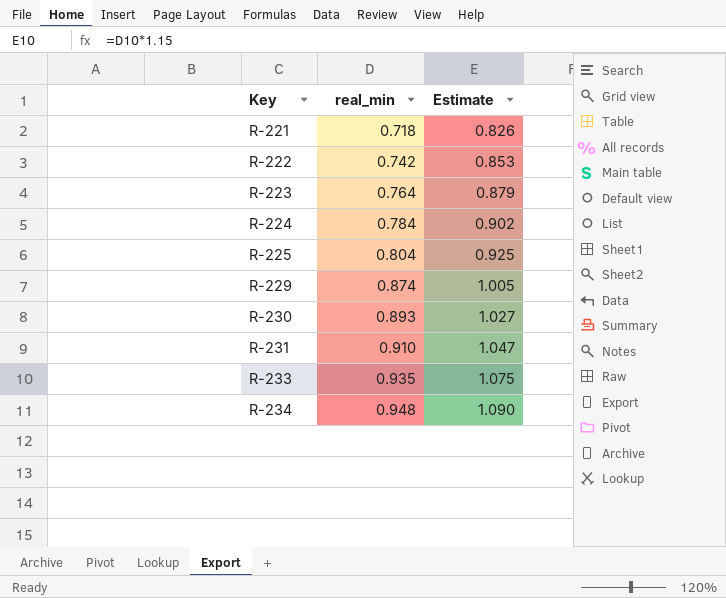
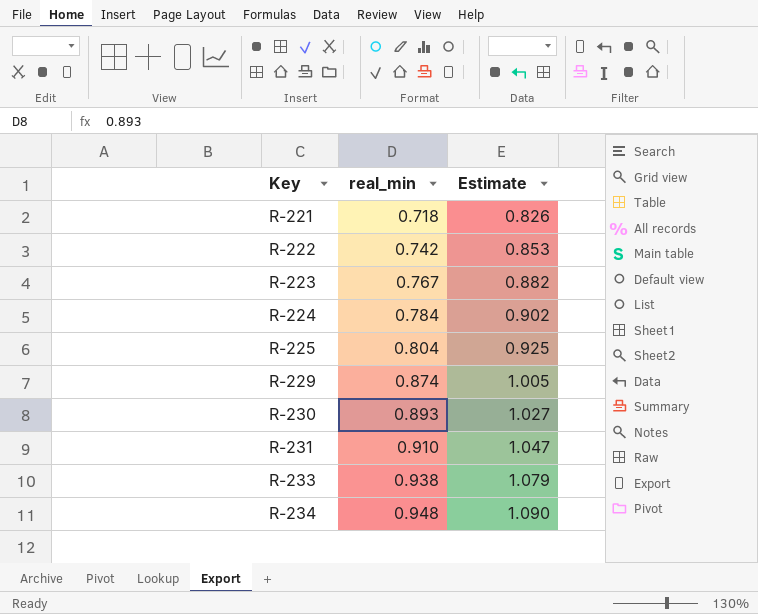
R-223 | real_min: 0.764 -> 0.767
R-223 | Estimate: 0.879 -> 0.882
R-233 | real_min: 0.935 -> 0.938
R-233 | Estimate: 1.075 -> 1.079

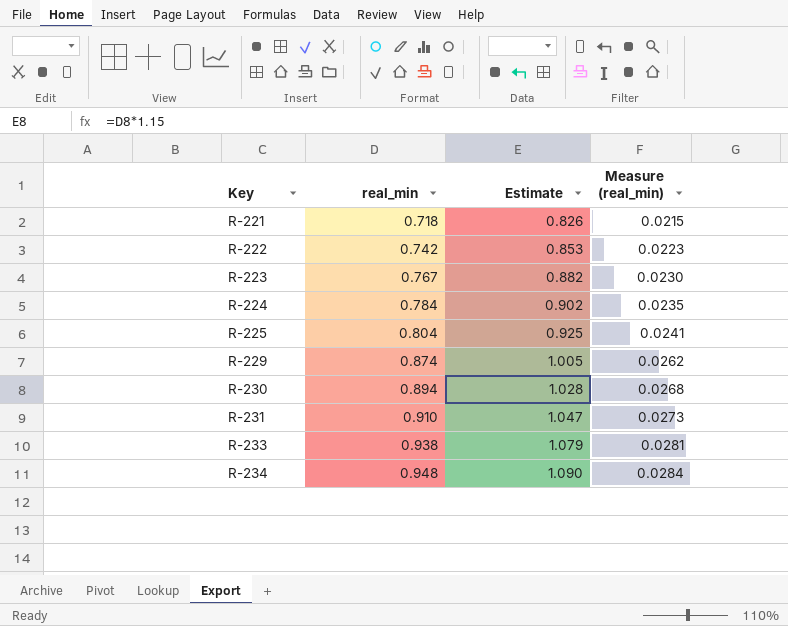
column Measure (real_min) | formula: none -> [real_min] * 0.03
R-230 | real_min: 0.893 -> 0.894
R-230 | Estimate: 1.027 -> 1.028

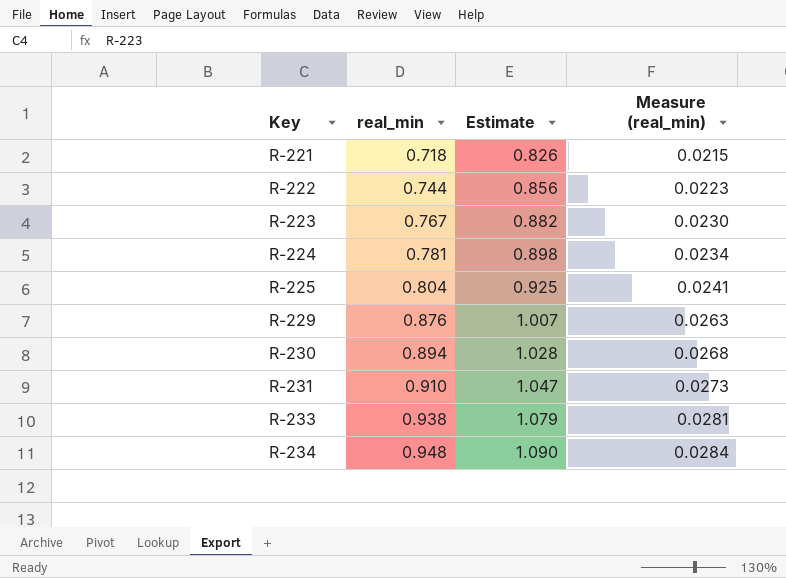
R-222 | real_min: 0.742 -> 0.744
R-222 | Estimate: 0.853 -> 0.856
R-224 | real_min: 0.784 -> 0.781
R-224 | Estimate: 0.902 -> 0.898
R-224 | Measure (real_min): 0.0235 -> 0.0234
R-229 | real_min: 0.874 -> 0.876
R-229 | Estimate: 1.005 -> 1.007
R-229 | Measure (real_min): 0.0262 -> 0.0263

